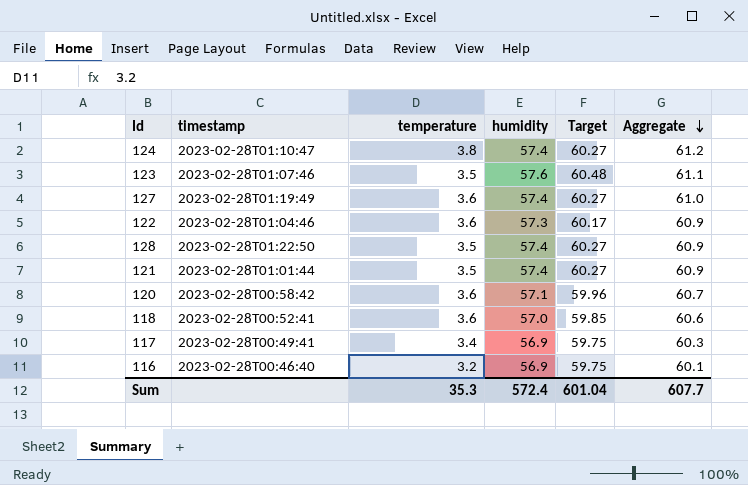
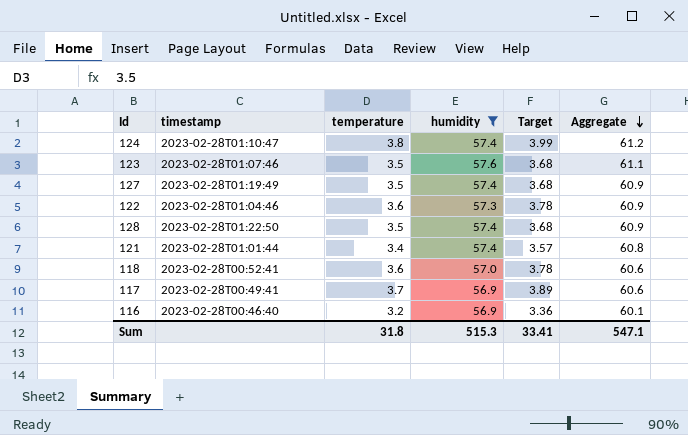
filter: none -> humidity != 57.1
column Target | formula: [humidity] * 1.05 -> [temperature] * 1.05
127 | temperature: 3.6 -> 3.5
127 | Aggregate: 61.0 -> 60.9
121 | temperature: 3.5 -> 3.4
121 | Aggregate: 60.9 -> 60.8
117 | temperature: 3.4 -> 3.7
117 | Aggregate: 60.3 -> 60.6
Sum | temperature: 35.3 -> 31.8
Sum | humidity: 572.4 -> 515.3
Sum | Target: 601.04 -> 33.41
Sum | Aggregate: 607.7 -> 547.1

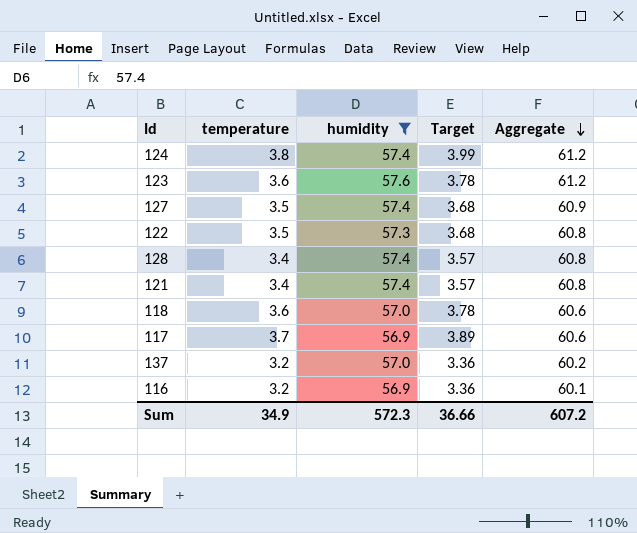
column timestamp | position: 2 -> none
123 | temperature: 3.5 -> 3.6
123 | Target: 3.68 -> 3.78
123 | Aggregate: 61.1 -> 61.2
122 | temperature: 3.6 -> 3.5
122 | Target: 3.78 -> 3.68
122 | Aggregate: 60.9 -> 60.8
128 | temperature: 3.5 -> 3.4
128 | Target: 3.68 -> 3.57
128 | Aggregate: 60.9 -> 60.8
row 137: none -> 3.2 | 57.0 | 3.36 | 60.2
Sum | temperature: 31.8 -> 34.9
Sum | humidity: 515.3 -> 572.3
Sum | Target: 33.41 -> 36.66
Sum | Aggregate: 547.1 -> 607.2

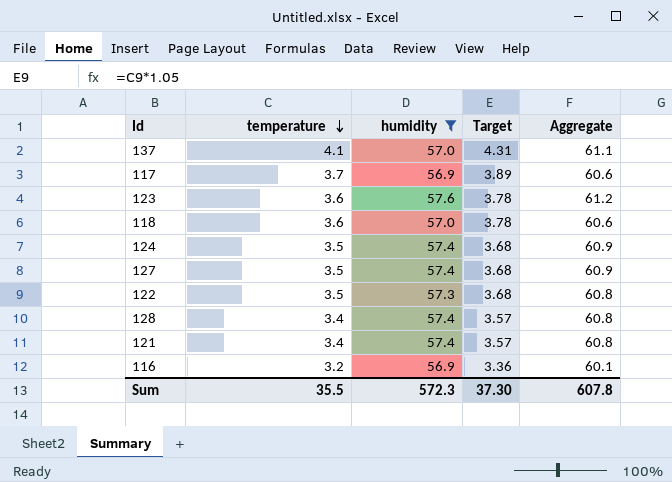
row order: Aggregate descending -> temperature descending
137 | temperature: 3.2 -> 4.1
137 | Target: 3.36 -> 4.31
137 | Aggregate: 60.2 -> 61.1
124 | temperature: 3.8 -> 3.5
124 | Target: 3.99 -> 3.68
124 | Aggregate: 61.2 -> 60.9
Sum | temperature: 34.9 -> 35.5
Sum | Target: 36.66 -> 37.30
Sum | Aggregate: 607.2 -> 607.8

